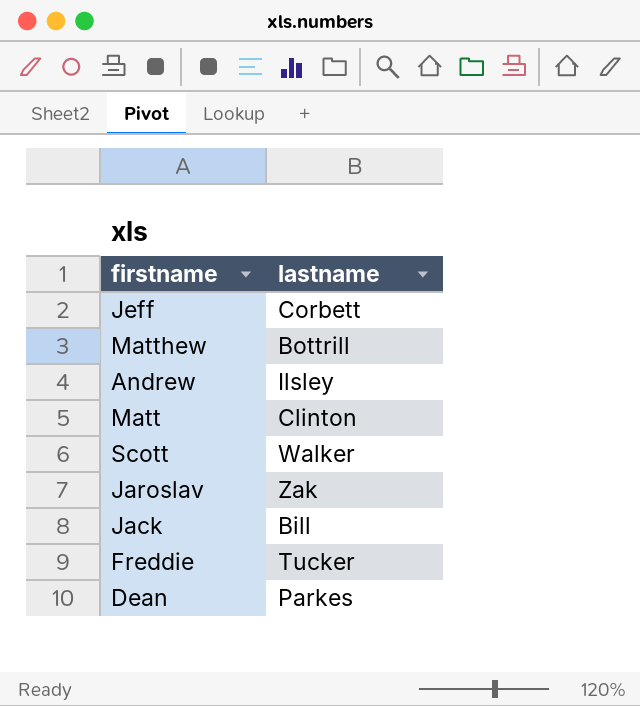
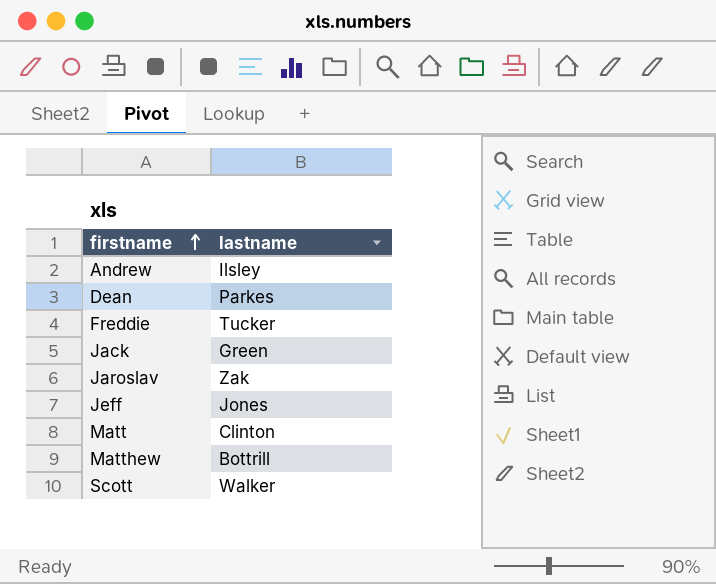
row order: none -> firstname ascending
Jack | lastname: Bill -> Green
Jeff | lastname: Corbett -> Jones

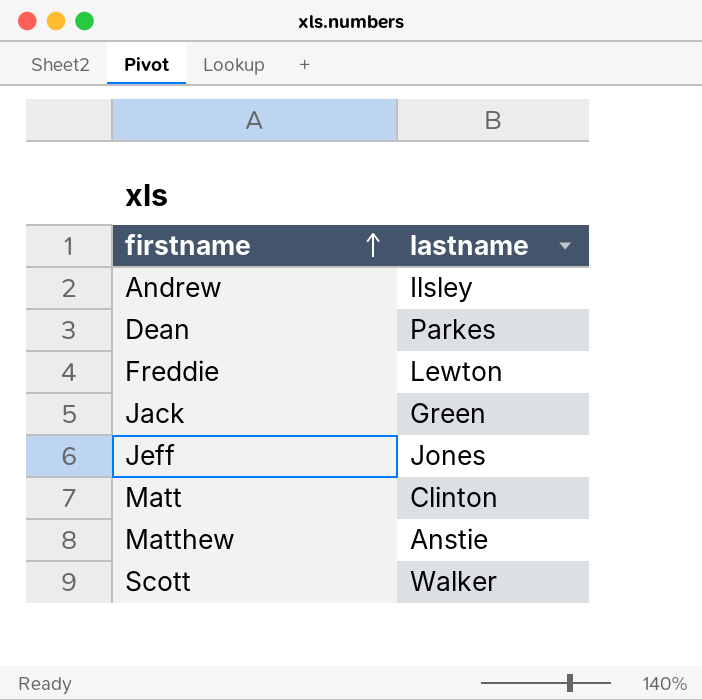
row Jaroslav: Zak -> none
Freddie | lastname: Tucker -> Lewton
Matthew | lastname: Bottrill -> Anstie

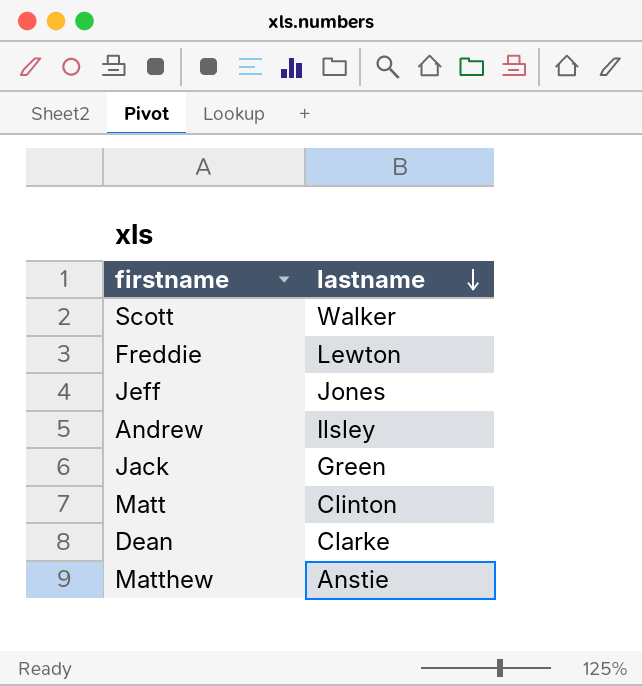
row order: firstname ascending -> lastname descending
Dean | lastname: Parkes -> Clarke

